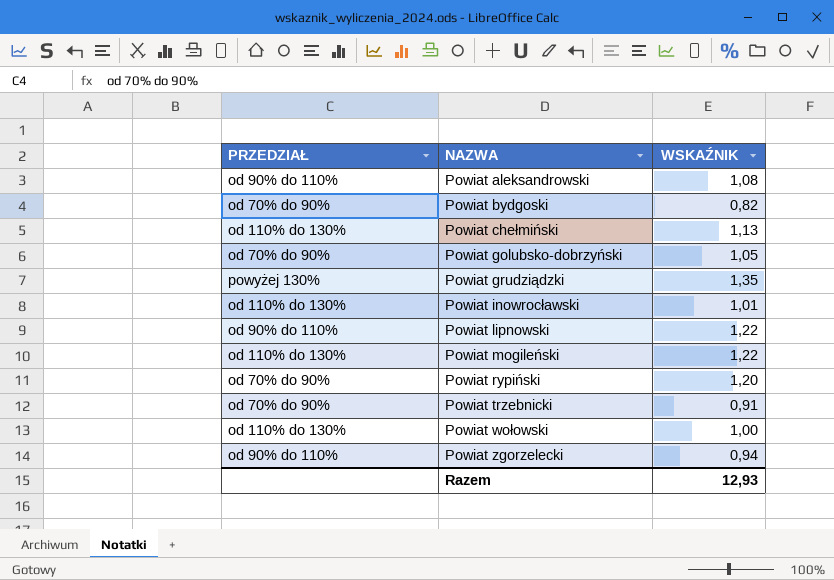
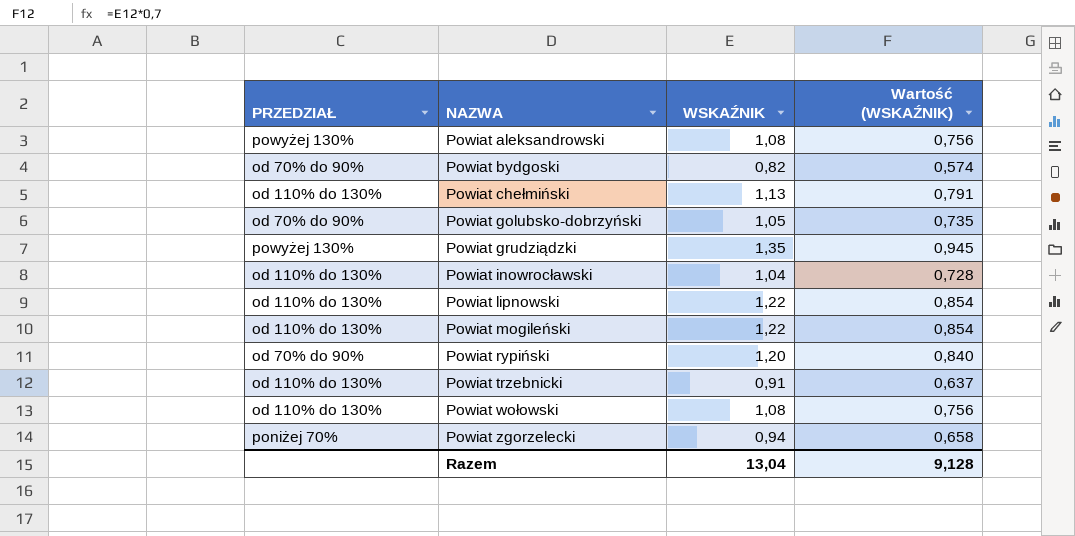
column Wartość (WSKAŹNIK) | formula: none -> [WSKAŹNIK] * 0,7
Powiat aleksandrowski | PRZEDZIAŁ: od 90% do 110% -> powyżej 130%
Powiat inowrocławski | WSKAŹNIK: 1,01 -> 1,04
Powiat lipnowski | PRZEDZIAŁ: od 90% do 110% -> od 110% do 130%
Powiat trzebnicki | PRZEDZIAŁ: od 70% do 90% -> od 110% do 130%
Powiat wołowski | WSKAŹNIK: 1,00 -> 1,08
Powiat zgorzelecki | PRZEDZIAŁ: od 90% do 110% -> poniżej 70%
Razem | WSKAŹNIK: 12,93 -> 13,04

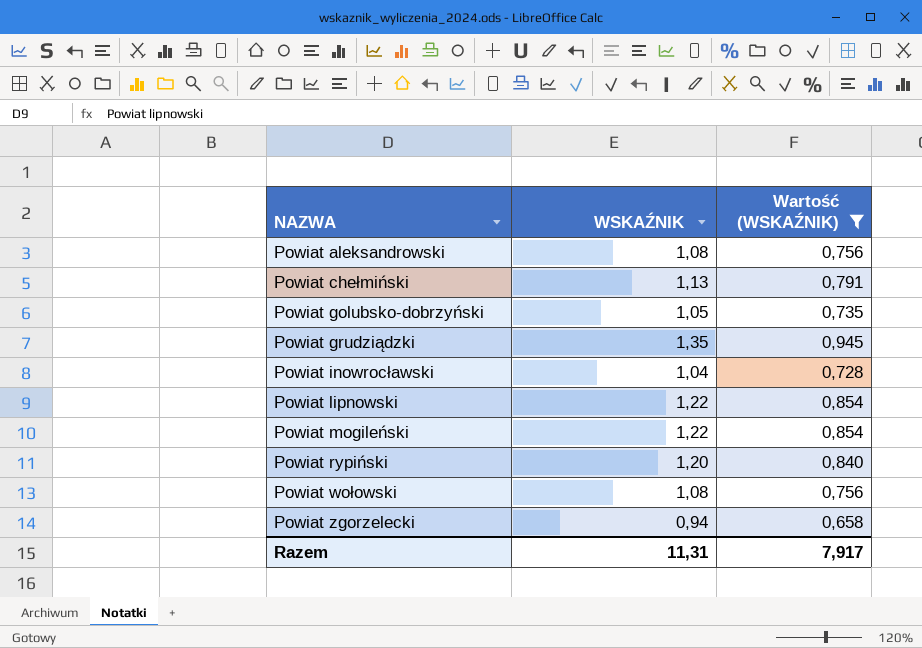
filter: none -> Wartość (WSKAŹNIK) >= 0,658
column PRZEDZIAŁ | position: 1 -> none
Razem | WSKAŹNIK: 13,04 -> 11,31
Razem | Wartość (WSKAŹNIK): 9,128 -> 7,917

